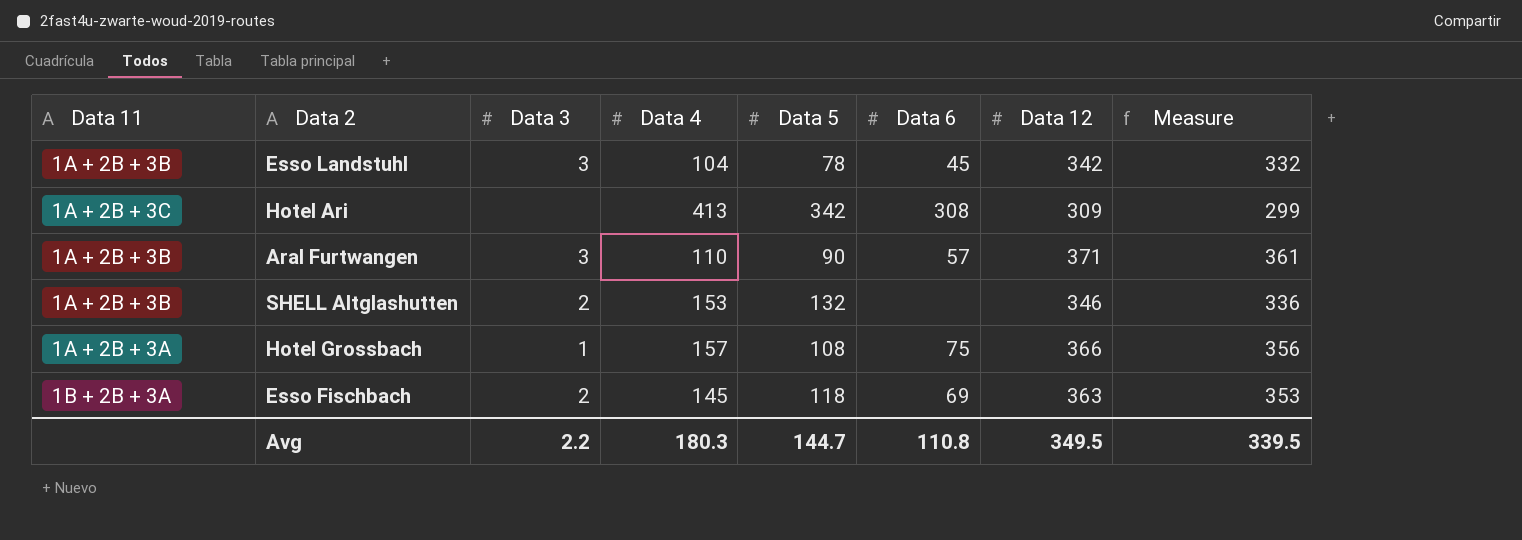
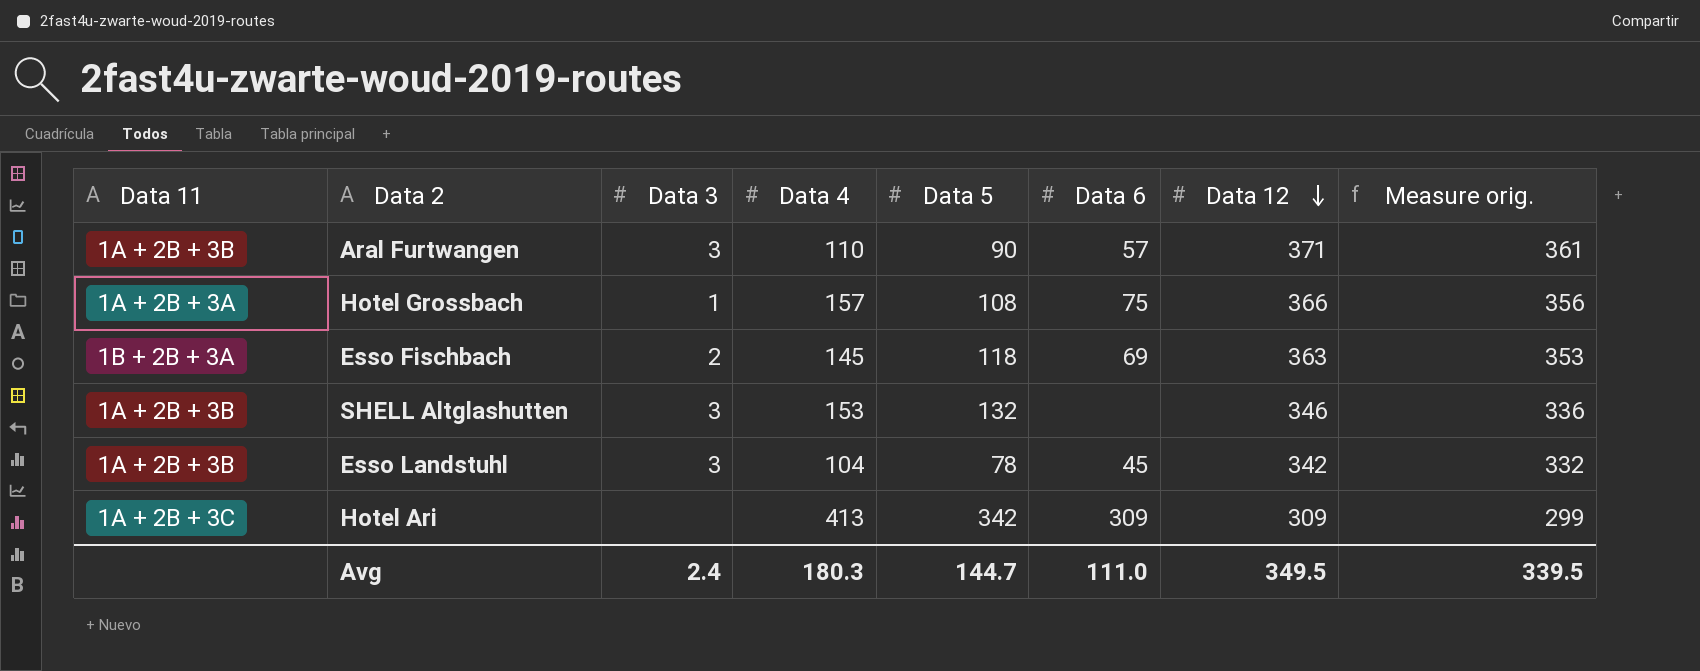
row order: none -> Data 12 descending
column name: Measure -> Measure orig.
SHELL Altglashutten | Data 3: 2 -> 3
Hotel Ari | Data 6: 308 -> 309
Avg | Data 3: 2.2 -> 2.4
Avg | Data 6: 110.8 -> 111.0

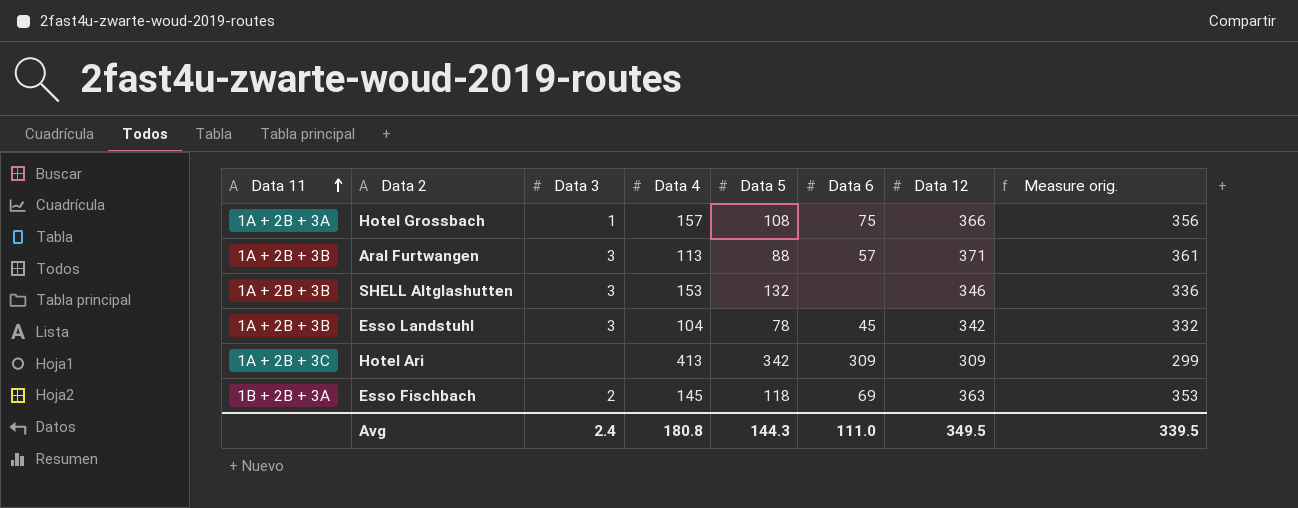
row order: Data 12 descending -> Data 11 ascending
Aral Furtwangen | Data 4: 110 -> 113
Aral Furtwangen | Data 5: 90 -> 88
Avg | Data 4: 180.3 -> 180.8
Avg | Data 5: 144.7 -> 144.3

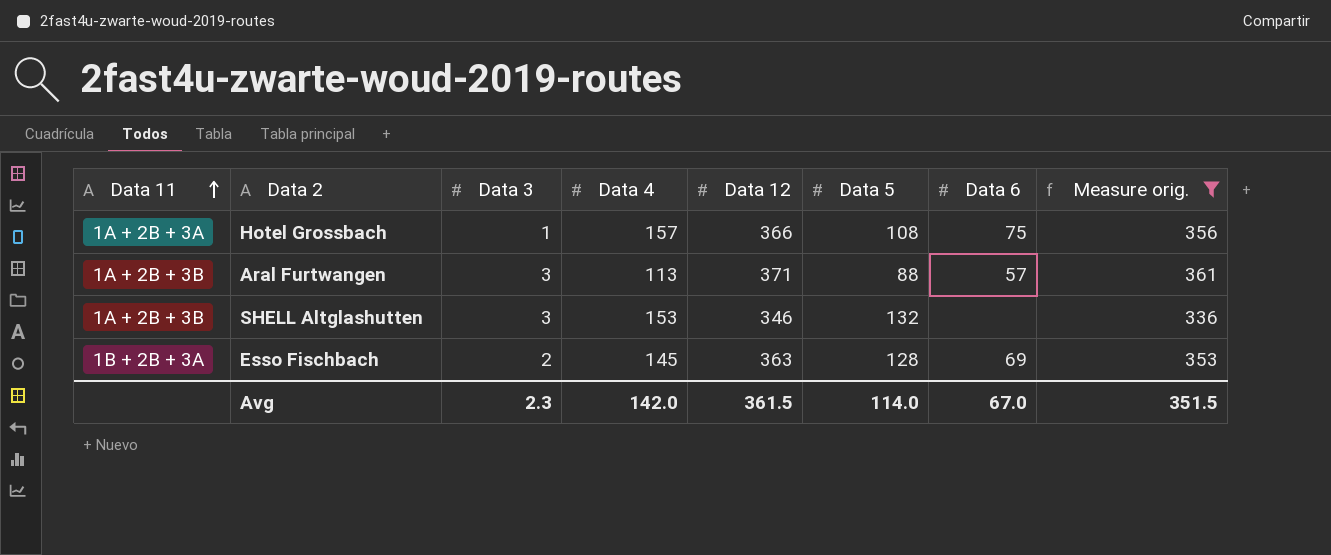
filter: none -> Measure orig. >= 336
column Data 12 | position: 7 -> 5
Esso Fischbach | Data 5: 118 -> 128
Avg | Data 3: 2.4 -> 2.3
Avg | Data 4: 180.8 -> 142.0
Avg | Data 12: 349.5 -> 361.5
Avg | Data 5: 144.3 -> 114.0
Avg | Data 6: 111.0 -> 67.0
Avg | Measure orig.: 339.5 -> 351.5

